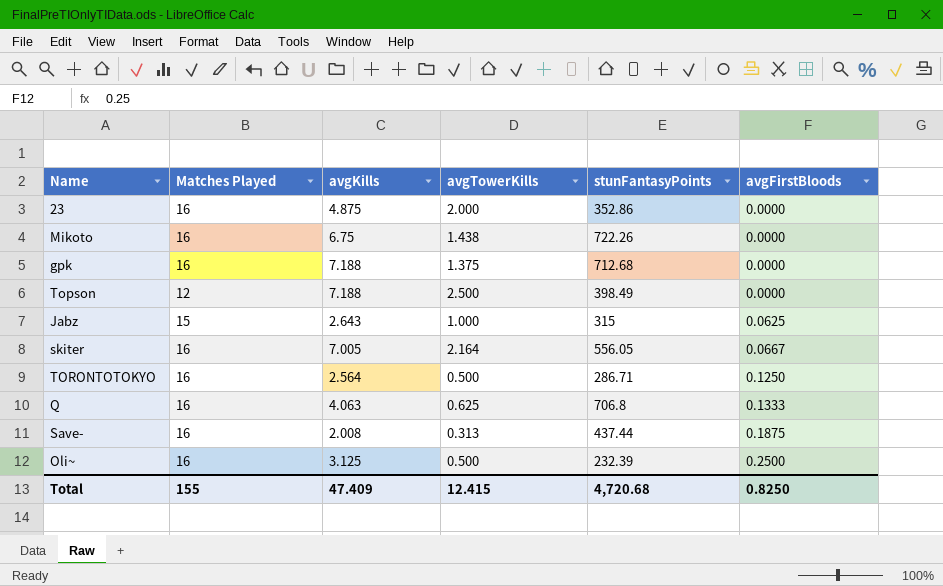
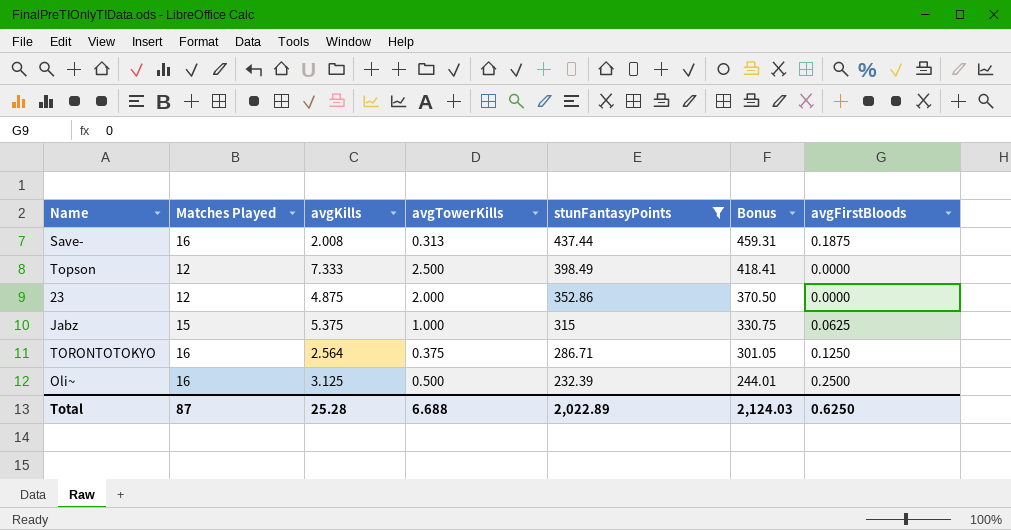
filter: none -> stunFantasyPoints <= 437.44
row order: avgFirstBloods ascending -> stunFantasyPoints descending
column Bonus | formula: none -> [stunFantasyPoints] * 1.05
Topson | avgKills: 7.188 -> 7.333
23 | Matches Played: 16 -> 12
Jabz | avgKills: 2.643 -> 5.375
TORONTOTOKYO | avgTowerKills: 0.500 -> 0.375
Total | Matches Played: 155 -> 87
Total | avgKills: 47.409 -> 25.28
Total | avgTowerKills: 12.415 -> 6.688
Total | stunFantasyPoints: 4,720.68 -> 2,022.89
Total | avgFirstBloods: 0.8250 -> 0.6250

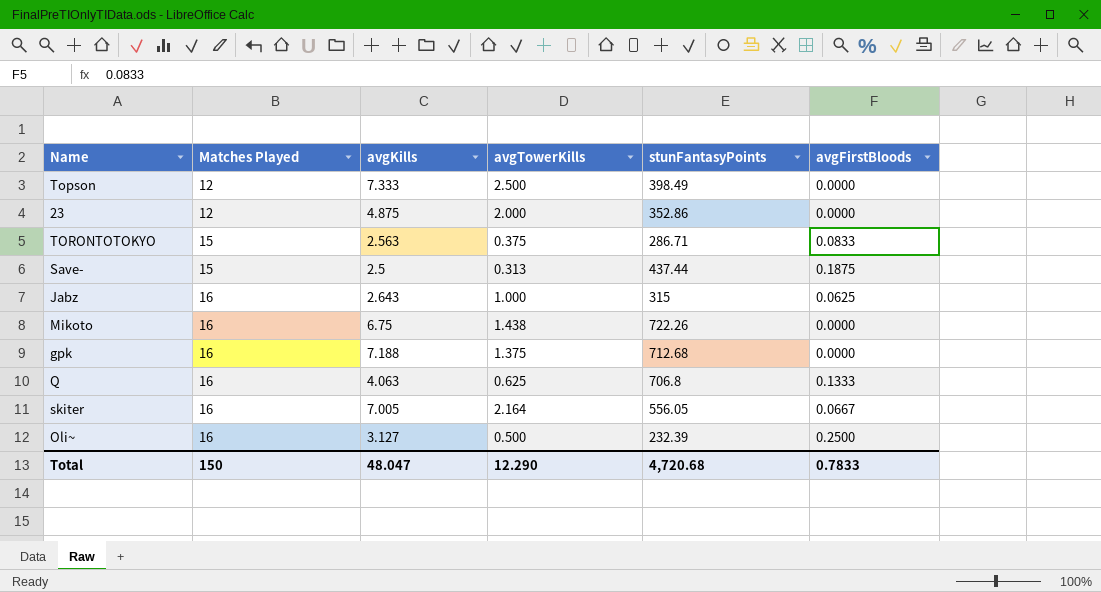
filter: stunFantasyPoints <= 437.44 -> none
row order: stunFantasyPoints descending -> Matches Played ascending
column Bonus | formula: [stunFantasyPoints] * 1.05 -> none
TORONTOTOKYO | Matches Played: 16 -> 15
TORONTOTOKYO | avgKills: 2.564 -> 2.563
TORONTOTOKYO | avgFirstBloods: 0.1250 -> 0.0833
Save- | Matches Played: 16 -> 15
Save- | avgKills: 2.008 -> 2.5
Jabz | Matches Played: 15 -> 16
Jabz | avgKills: 5.375 -> 2.643
Oli~ | avgKills: 3.125 -> 3.127
Total | Matches Played: 87 -> 150
Total | avgKills: 25.28 -> 48.047
Total | avgTowerKills: 6.688 -> 12.290
Total | stunFantasyPoints: 2,022.89 -> 4,720.68
Total | avgFirstBloods: 0.6250 -> 0.7833

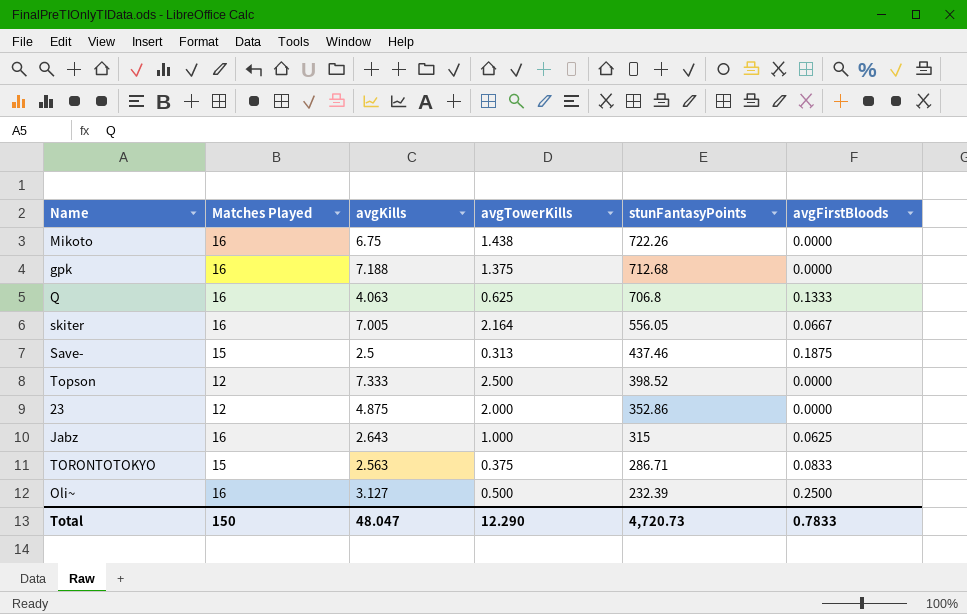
row order: Matches Played ascending -> stunFantasyPoints descending
Save- | stunFantasyPoints: 437.44 -> 437.46
Topson | stunFantasyPoints: 398.49 -> 398.52
Total | stunFantasyPoints: 4,720.68 -> 4,720.73

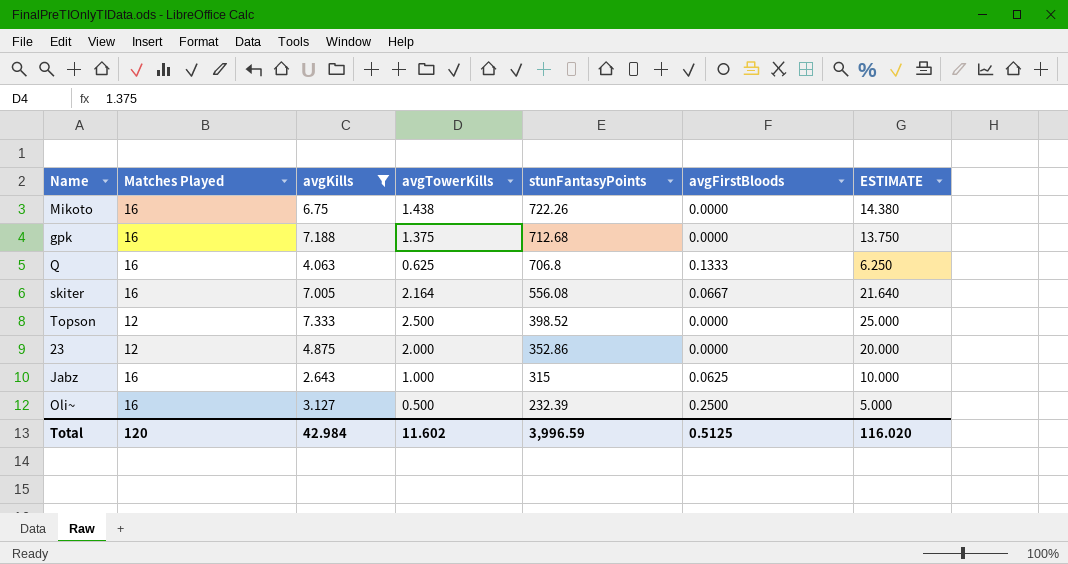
filter: none -> avgKills >= 2.643
column ESTIMATE | formula: none -> [avgTowerKills] * 10
skiter | stunFantasyPoints: 556.05 -> 556.08
Total | Matches Played: 150 -> 120
Total | avgKills: 48.047 -> 42.984
Total | avgTowerKills: 12.290 -> 11.602
Total | stunFantasyPoints: 4,720.73 -> 3,996.59
Total | avgFirstBloods: 0.7833 -> 0.5125

